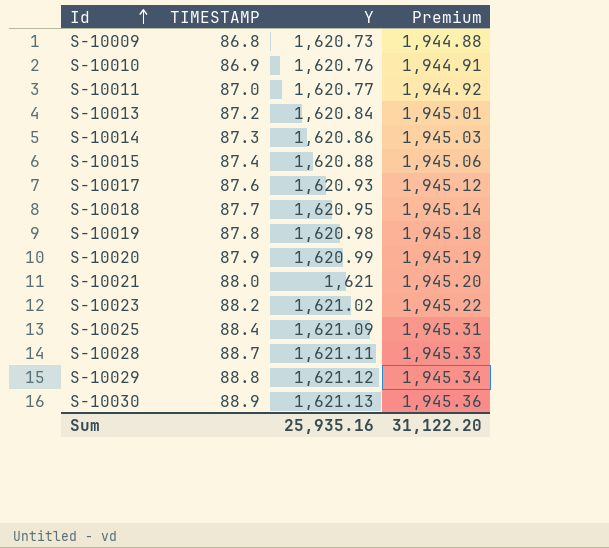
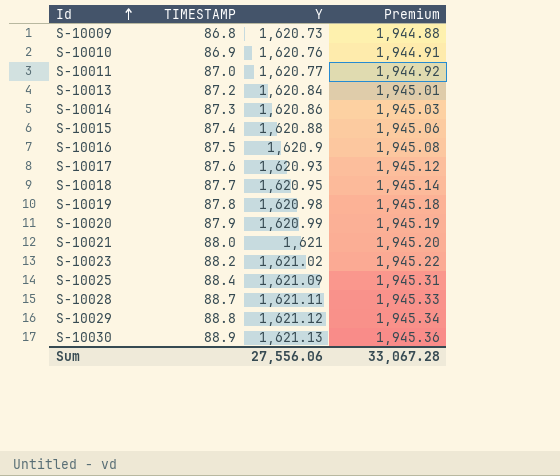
row S-10016: none -> 87.5 | 1,620.9 | 1,945.08
Sum | Y: 25,935.16 -> 27,556.06
Sum | Premium: 31,122.20 -> 33,067.28

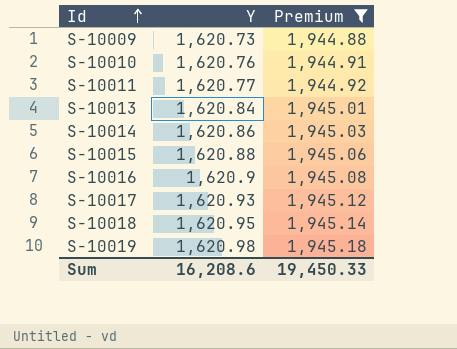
filter: none -> Premium <= 1,945.18
column TIMESTAMP | position: 2 -> none
Sum | Y: 27,556.06 -> 16,208.6
Sum | Premium: 33,067.28 -> 19,450.33

